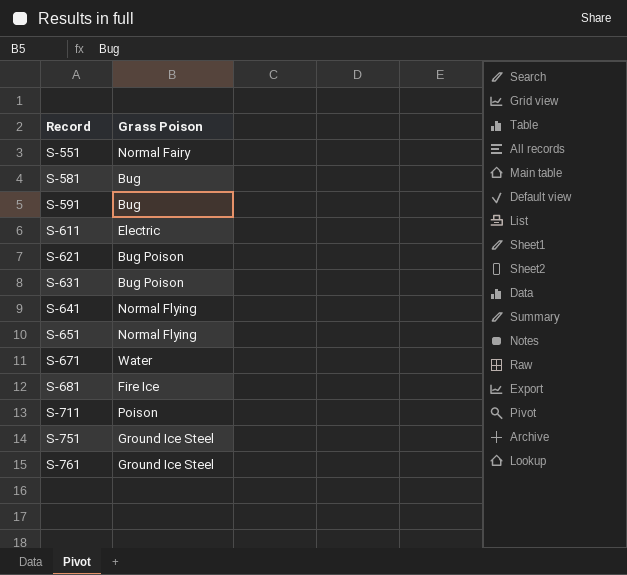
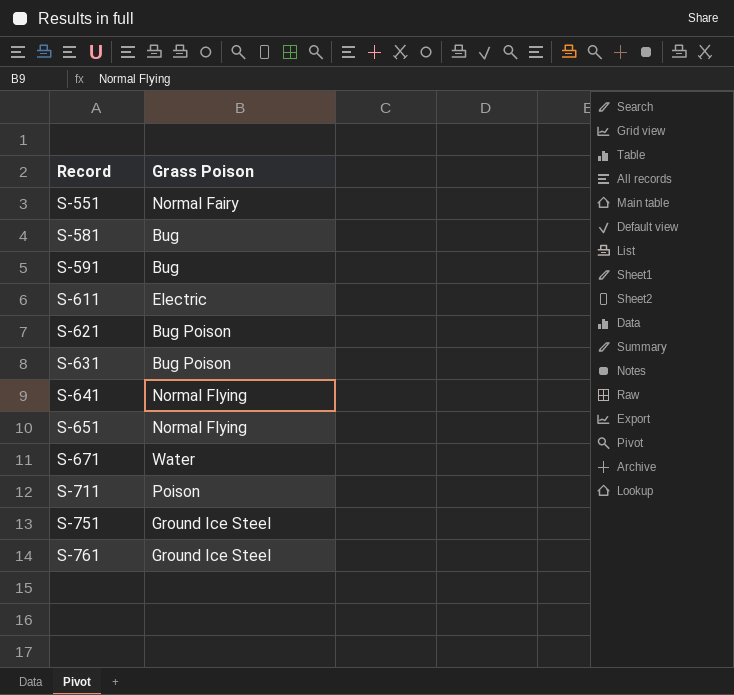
row S-681: Fire Ice -> none

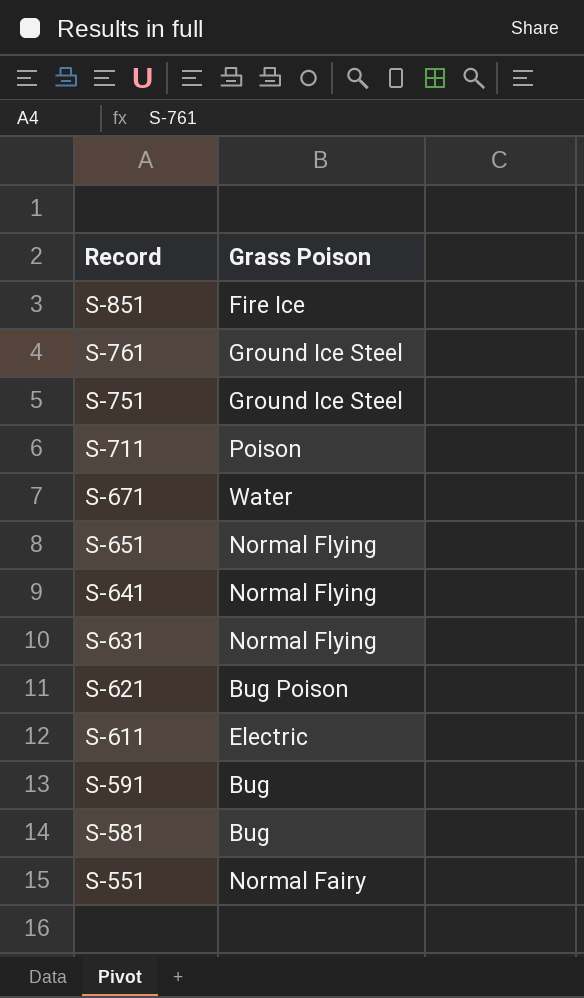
row order: Record ascending -> Record descending
row S-851: none -> Fire Ice
S-631 | Grass Poison: Bug Poison -> Normal Flying

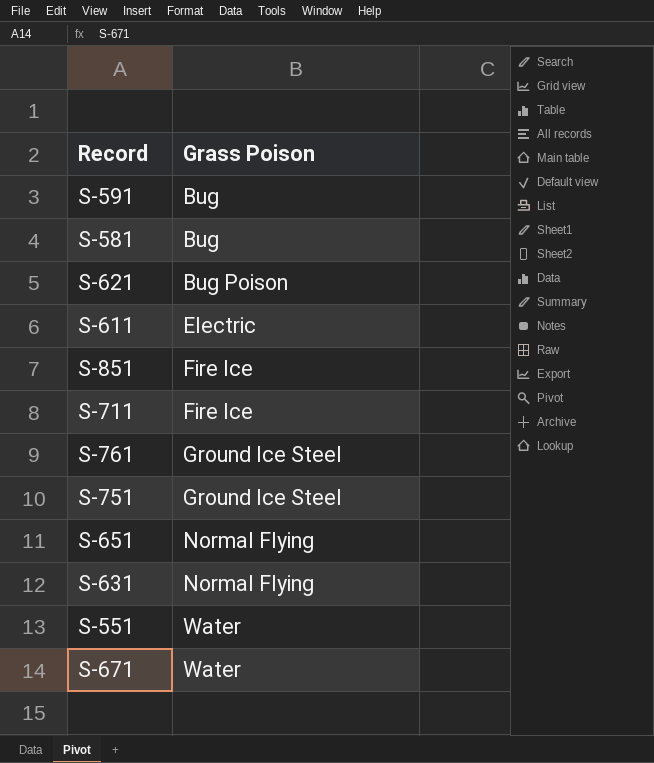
row order: Record descending -> Grass Poison ascending
row S-641: Normal Flying -> none
S-711 | Grass Poison: Poison -> Fire Ice
S-551 | Grass Poison: Normal Fairy -> Water

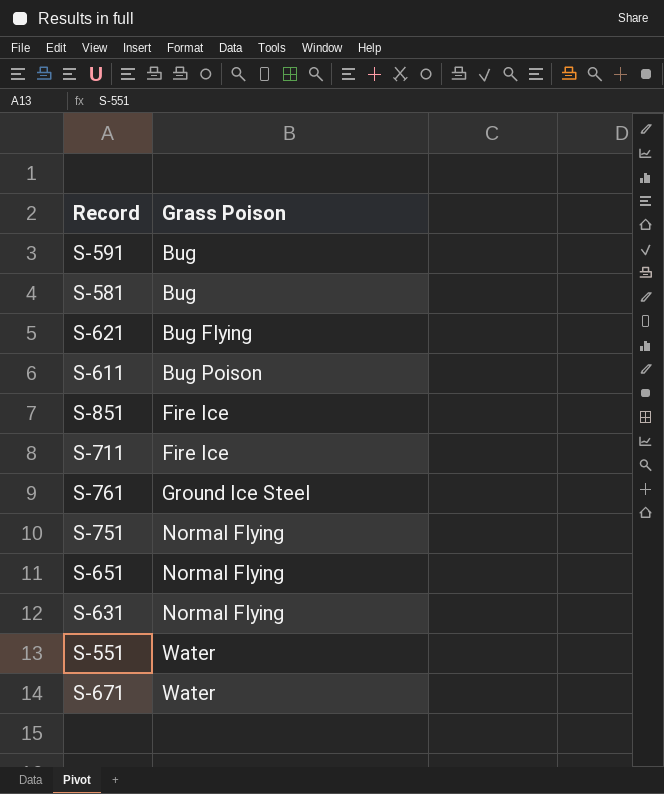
S-621 | Grass Poison: Bug Poison -> Bug Flying
S-611 | Grass Poison: Electric -> Bug Poison
S-751 | Grass Poison: Ground Ice Steel -> Normal Flying

